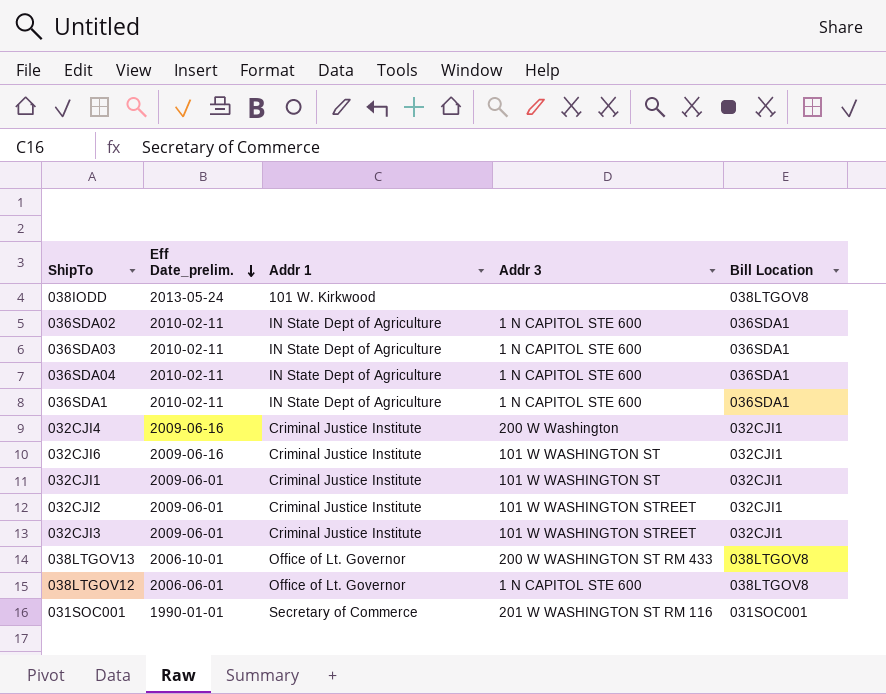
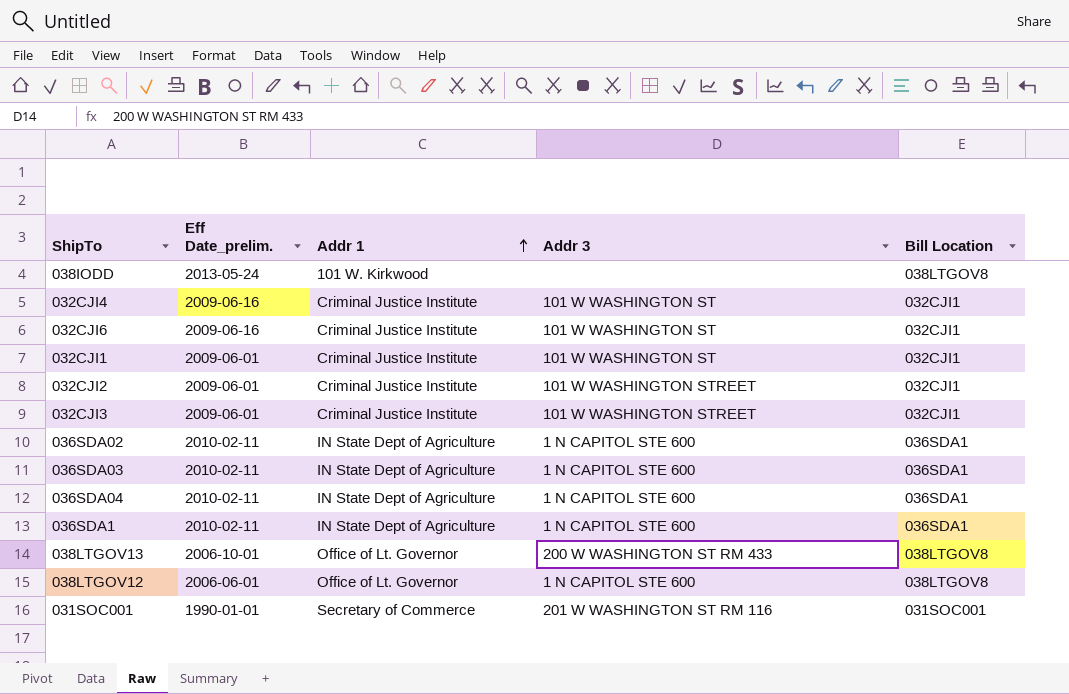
row order: Eff Date_prelim. descending -> Addr 1 ascending
032CJI4 | Addr 3: 200 W Washington -> 101 W WASHINGTON ST

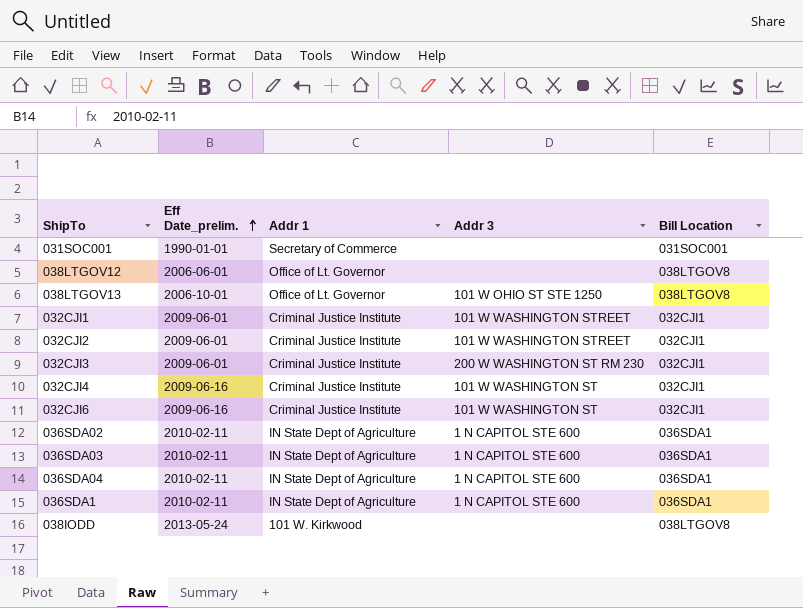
row order: Addr 1 ascending -> Eff Date_prelim. ascending
031SOC001 | Addr 3: 201 W WASHINGTON ST RM 116 -> none
038LTGOV12 | Addr 3: 1 N CAPITOL STE 600 -> none
038LTGOV13 | Addr 3: 200 W WASHINGTON ST RM 433 -> 101 W OHIO ST STE 1250
032CJI1 | Addr 3: 101 W WASHINGTON ST -> 101 W WASHINGTON STREET
032CJI3 | Addr 3: 101 W WASHINGTON STREET -> 200 W WASHINGTON ST RM 230

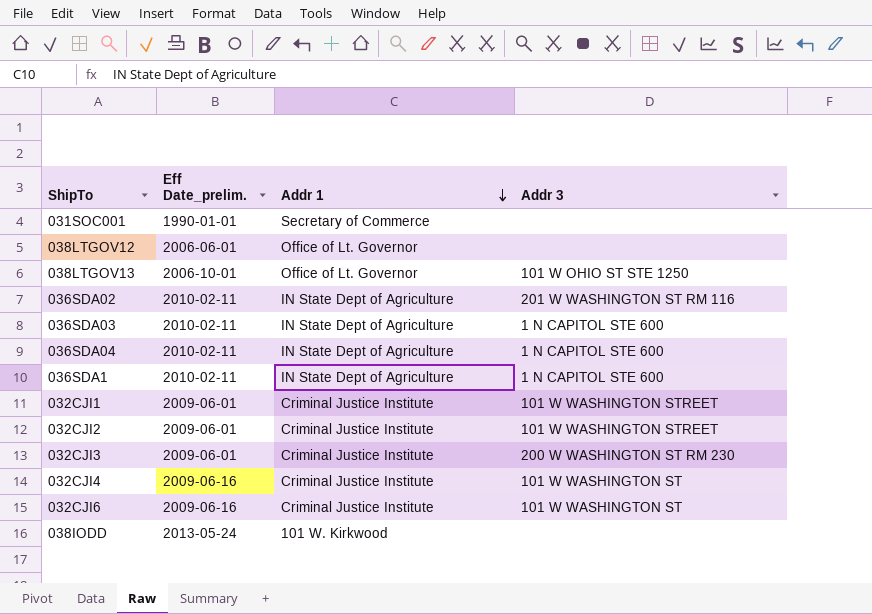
row order: Eff Date_prelim. ascending -> Addr 1 descending
column Bill Location | position: 5 -> none
036SDA02 | Addr 3: 1 N CAPITOL STE 600 -> 201 W WASHINGTON ST RM 116

